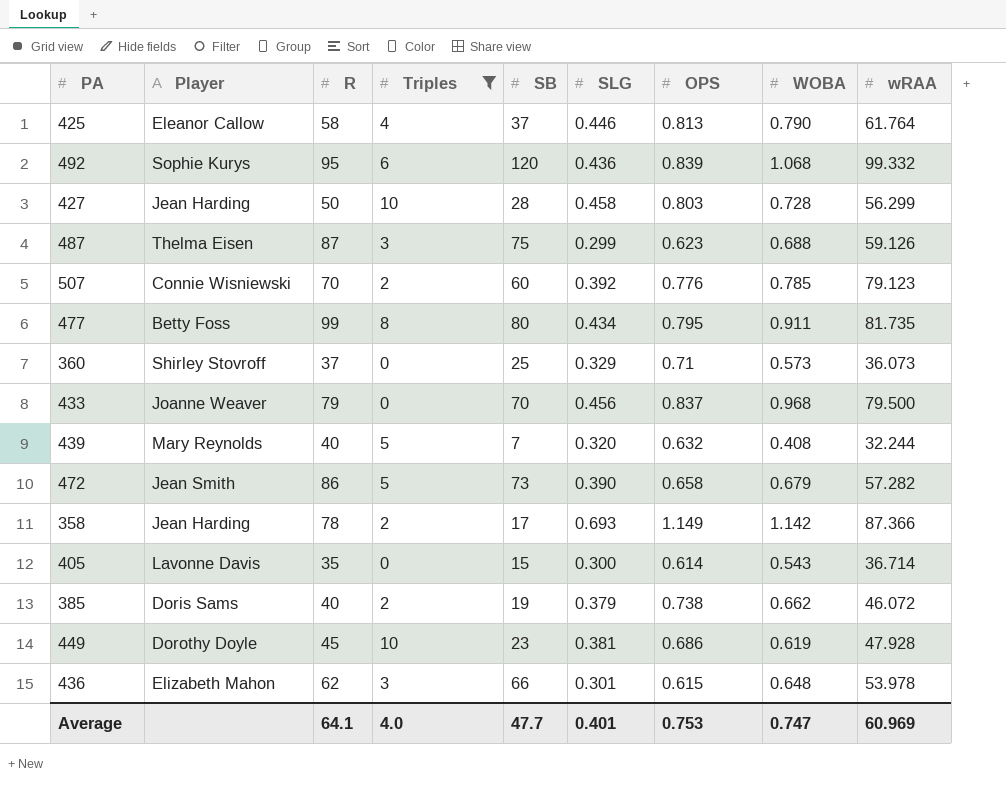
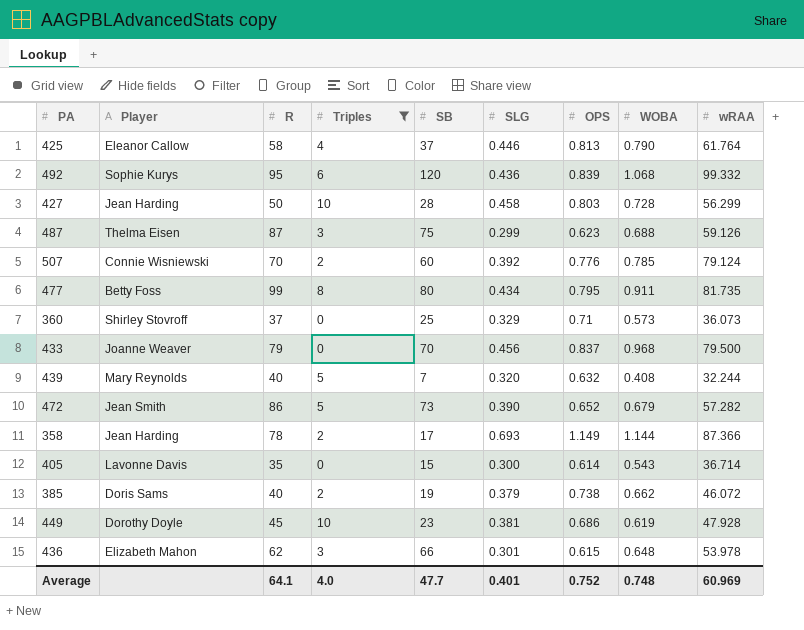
507 | wRAA: 79.123 -> 79.124
472 | OPS: 0.658 -> 0.652
358 | WOBA: 1.142 -> 1.144
Average | OPS: 0.753 -> 0.752
Average | WOBA: 0.747 -> 0.748

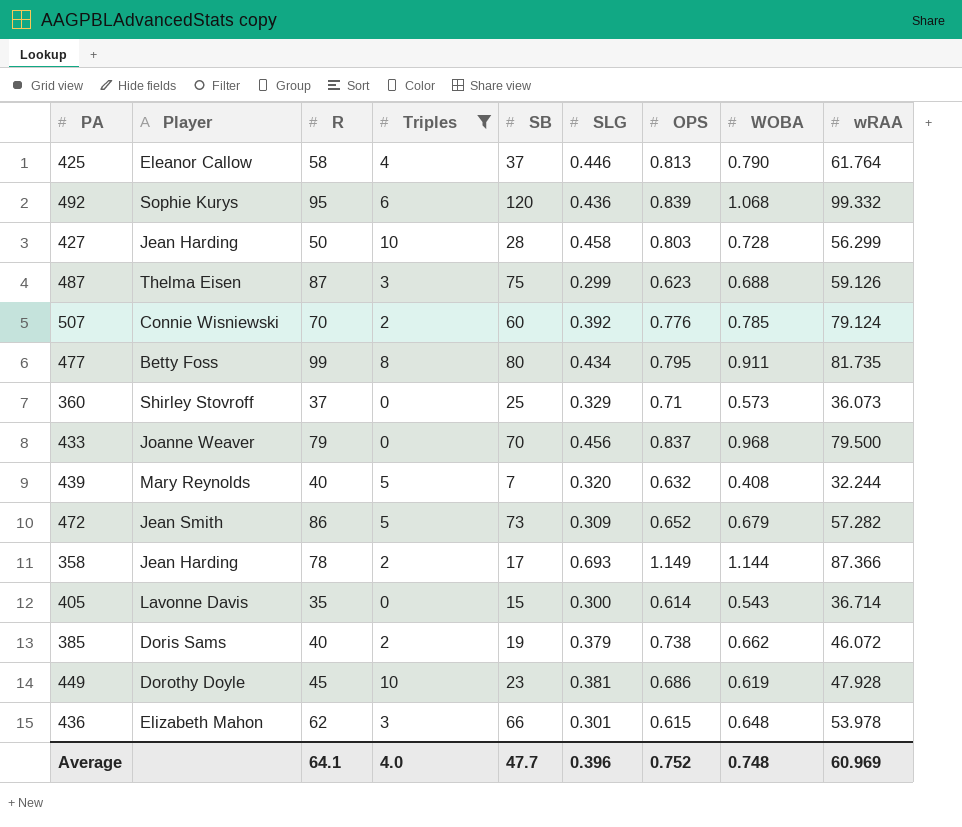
472 | SLG: 0.390 -> 0.309
Average | SLG: 0.401 -> 0.396

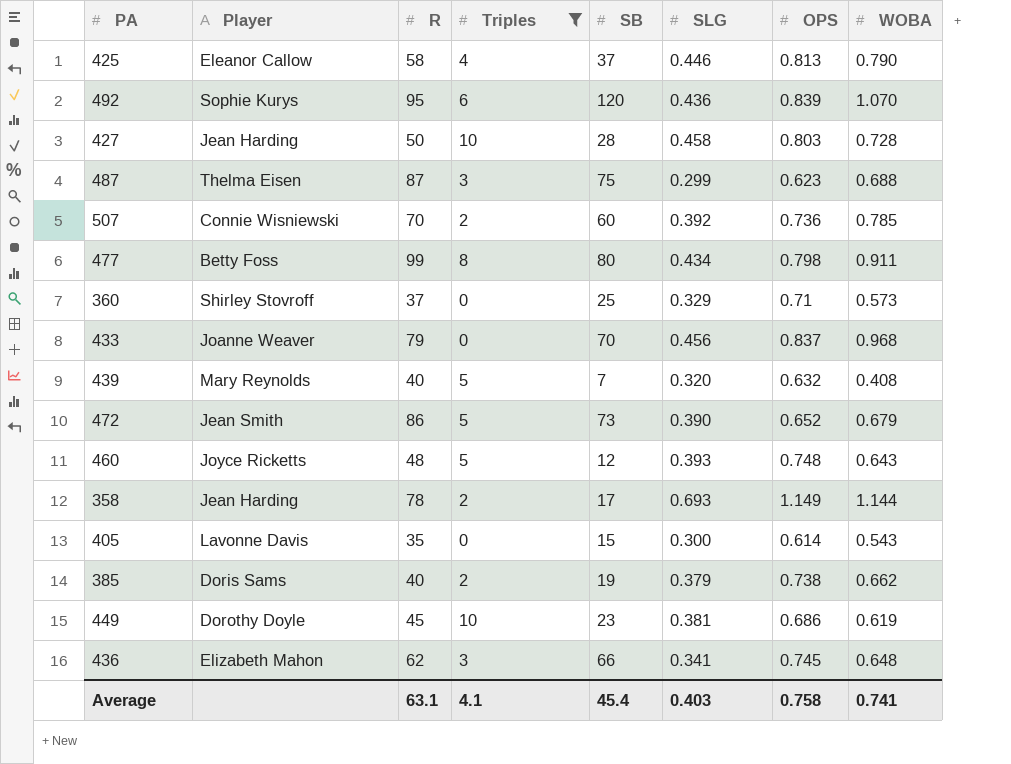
column wRAA | position: 9 -> none
492 | WOBA: 1.068 -> 1.070
507 | OPS: 0.776 -> 0.736
477 | OPS: 0.795 -> 0.798
472 | SLG: 0.309 -> 0.390
row 460: none -> Joyce Ricketts | 48 | 5 | 12 | 0.393 | 0.748 | 0.643
436 | SLG: 0.301 -> 0.341
436 | OPS: 0.615 -> 0.745
Average | R: 64.1 -> 63.1
Average | Triples: 4.0 -> 4.1
Average | SB: 47.7 -> 45.4
Average | SLG: 0.396 -> 0.403
Average | OPS: 0.752 -> 0.758
Average | WOBA: 0.748 -> 0.741

